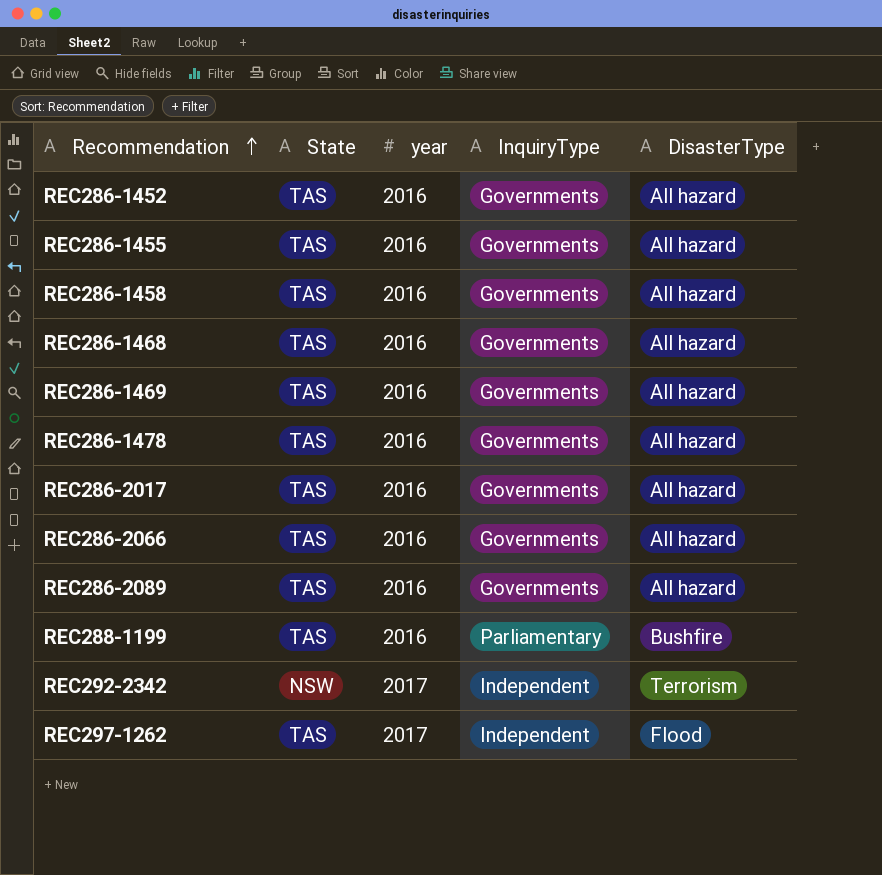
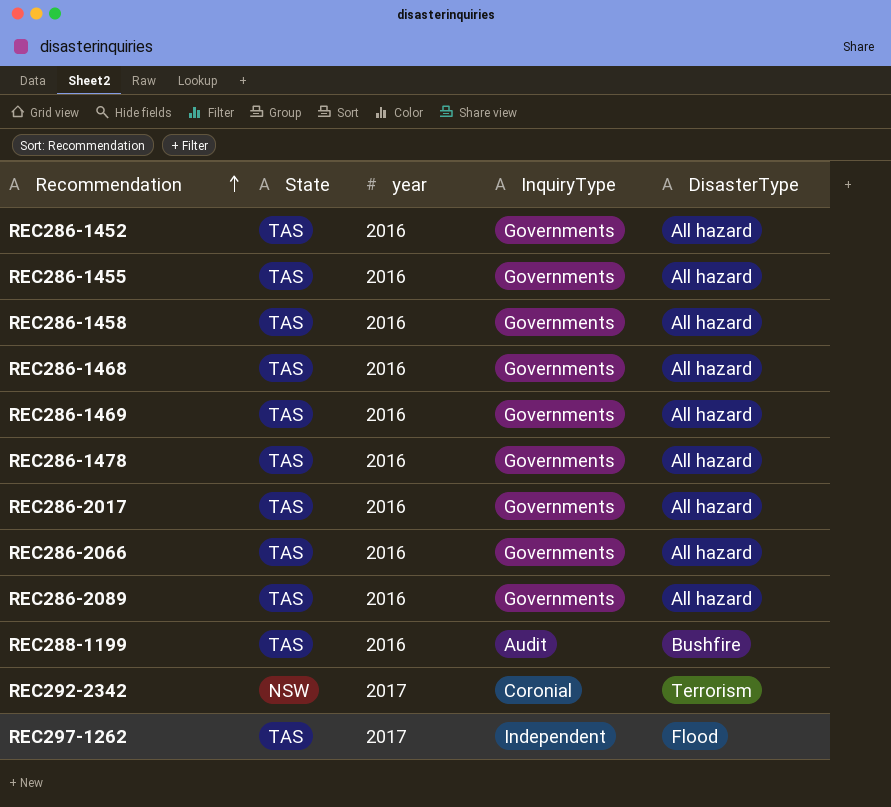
REC288-1199 | InquiryType: Parliamentary -> Audit
REC292-2342 | InquiryType: Independent -> Coronial

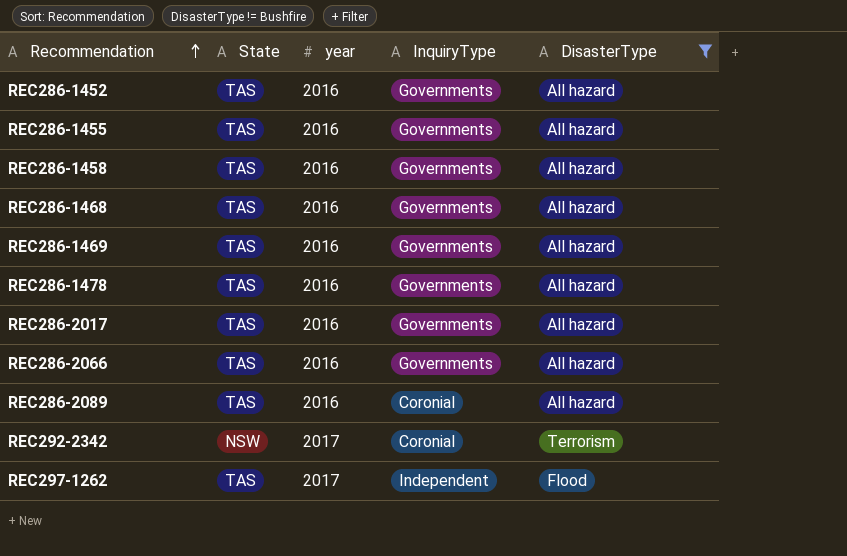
filter: none -> DisasterType != Bushfire
REC286-2089 | InquiryType: Governments -> Coronial

